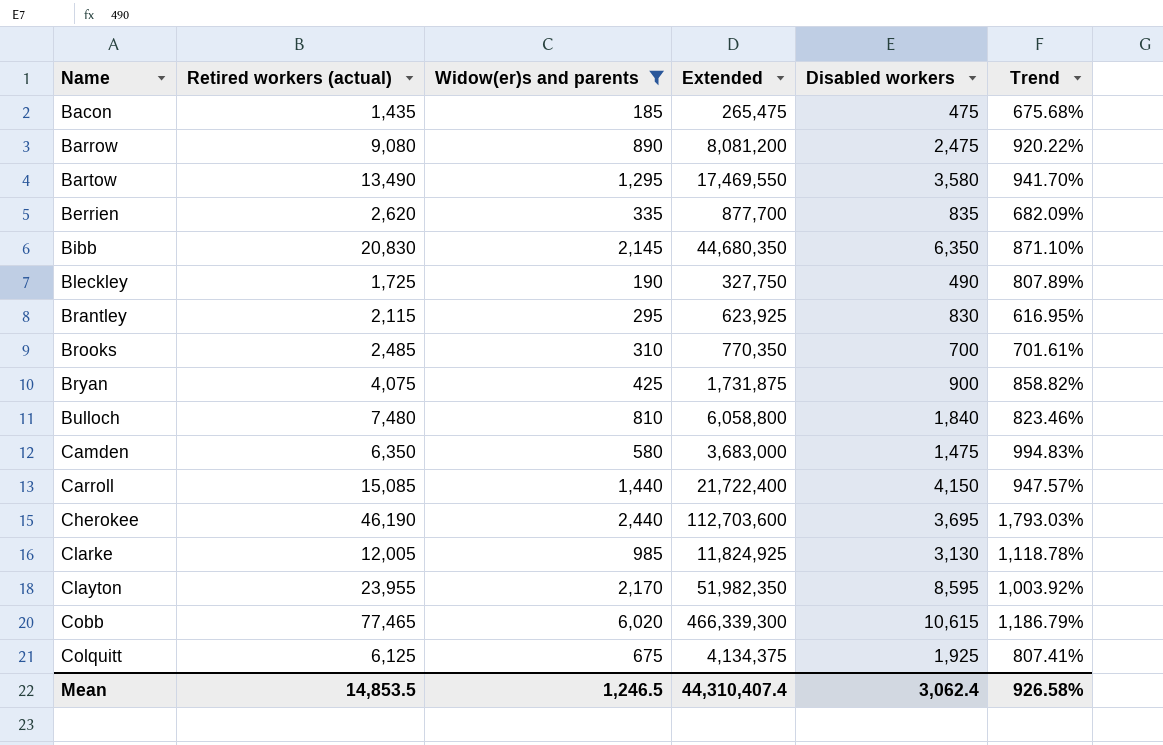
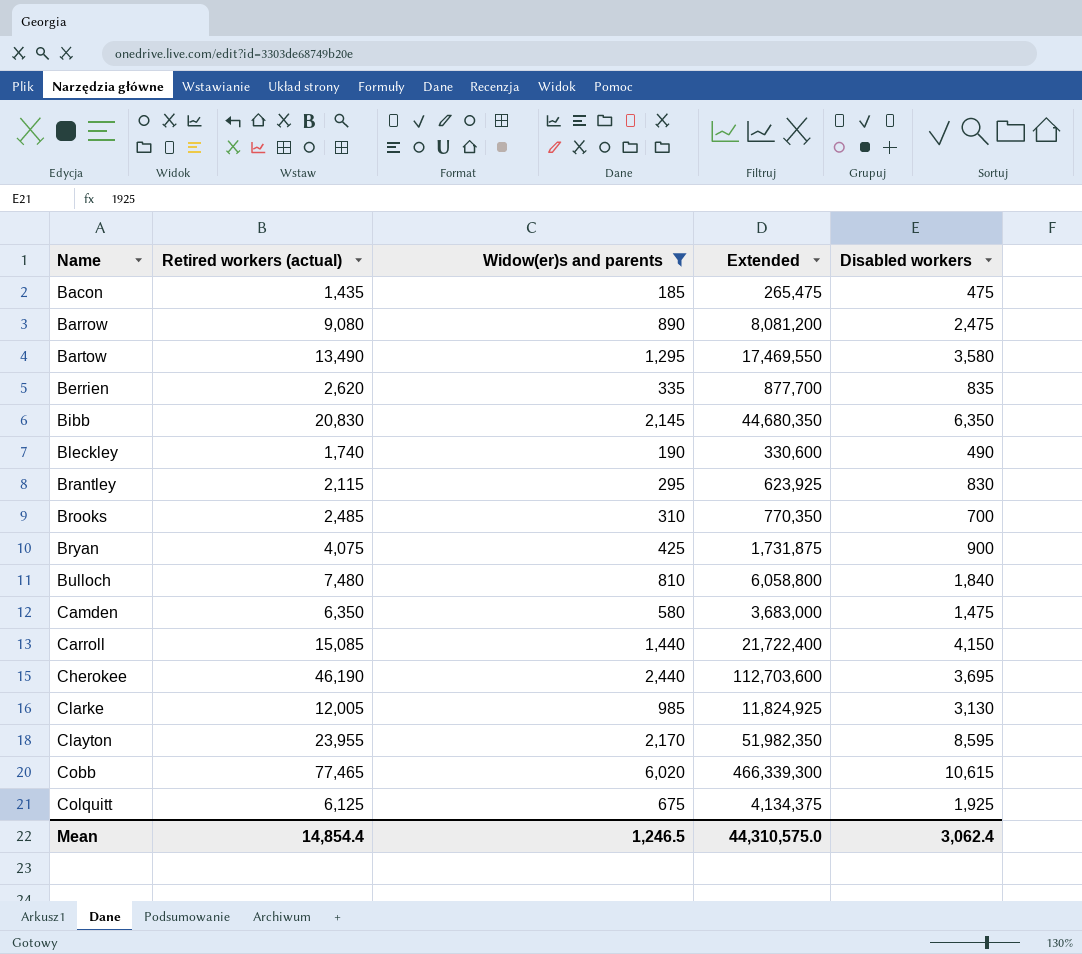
column Trend | formula: ([Retired workers (actual)] - [Widow(er)s and parents]) / [Widow(er)s and parents] -> none
Bleckley | Retired workers (actual): 1,725 -> 1,740
Bleckley | Extended: 327,750 -> 330,600
Mean | Retired workers (actual): 14,853.5 -> 14,854.4
Mean | Extended: 44,310,407.4 -> 44,310,575.0

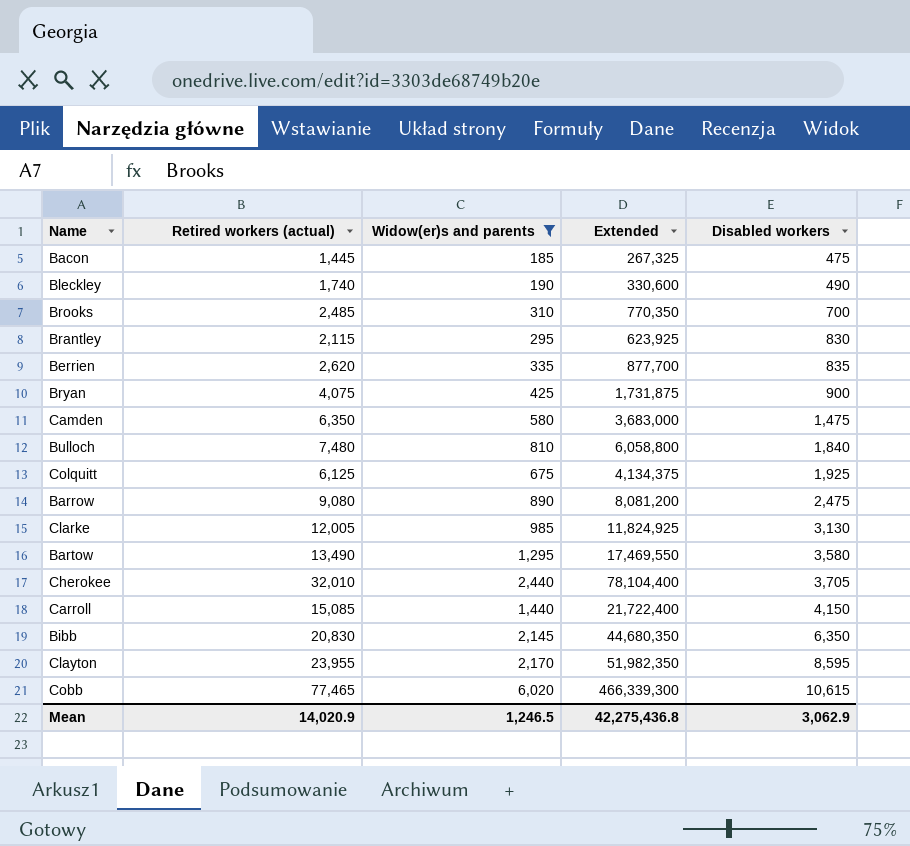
row order: Name ascending -> Disabled workers ascending
Bacon | Retired workers (actual): 1,435 -> 1,445
Bacon | Extended: 265,475 -> 267,325
Cherokee | Retired workers (actual): 46,190 -> 32,010
Cherokee | Extended: 112,703,600 -> 78,104,400
Cherokee | Disabled workers: 3,695 -> 3,705
Mean | Retired workers (actual): 14,854.4 -> 14,020.9
Mean | Extended: 44,310,575.0 -> 42,275,436.8
Mean | Disabled workers: 3,062.4 -> 3,062.9

